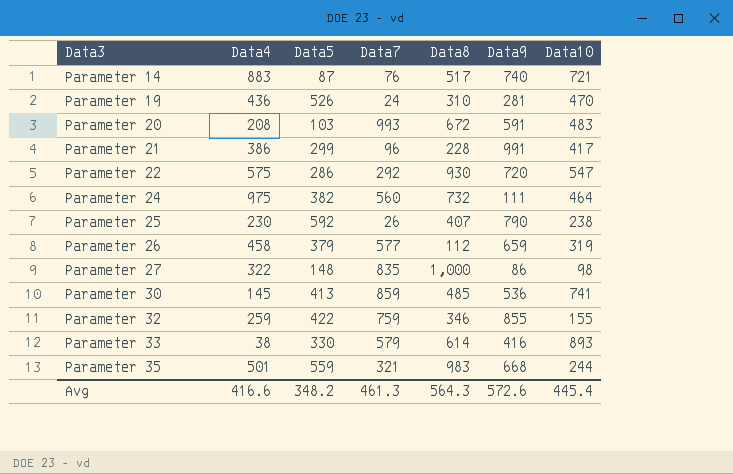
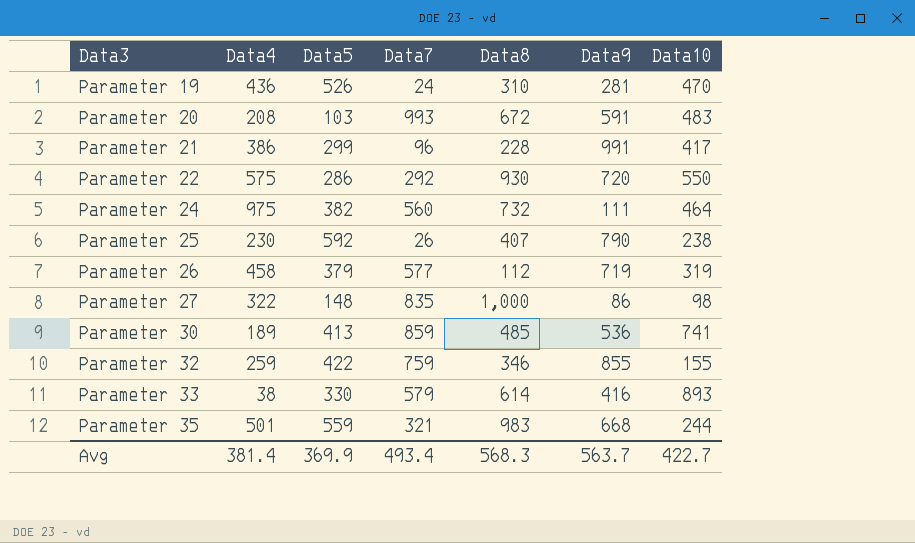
row Parameter 14: 883 | 87 | 76 | 517 | 740 | 721 -> none
Parameter 22 | Data10: 547 -> 550
Parameter 26 | Data9: 659 -> 719
Parameter 30 | Data4: 145 -> 189
Avg | Data4: 416.6 -> 381.4
Avg | Data5: 348.2 -> 369.9
Avg | Data7: 461.3 -> 493.4
Avg | Data8: 564.3 -> 568.3
Avg | Data9: 572.6 -> 563.7
Avg | Data10: 445.4 -> 422.7

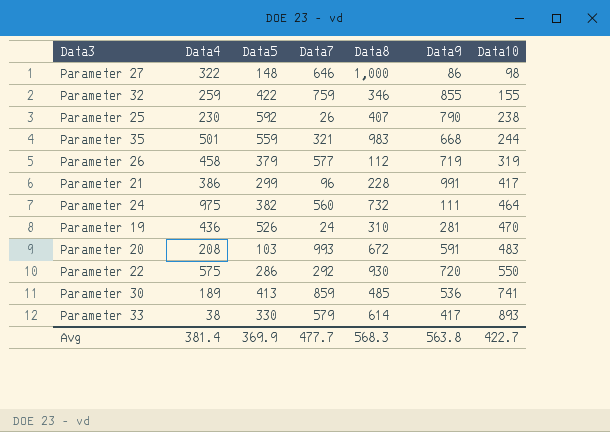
row order: Data3 ascending -> Data10 ascending
Parameter 27 | Data7: 835 -> 646
Parameter 33 | Data9: 416 -> 417
Avg | Data7: 493.4 -> 477.7
Avg | Data9: 563.7 -> 563.8

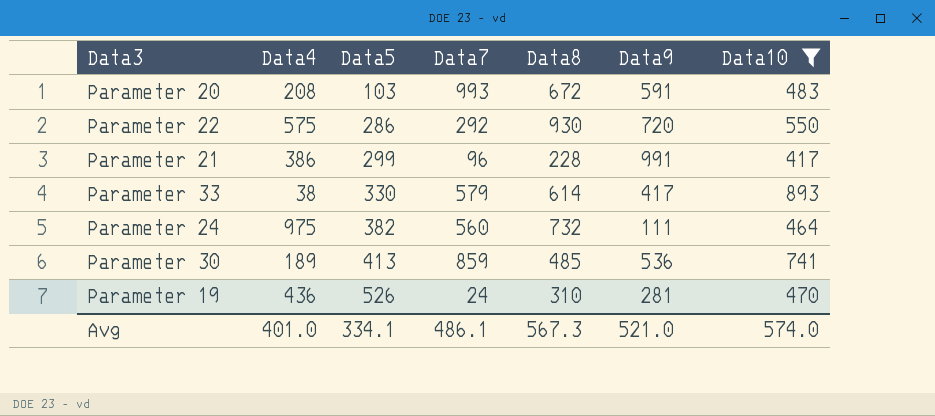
filter: none -> Data10 >= 417
row order: Data10 ascending -> Data5 ascending
Avg | Data4: 381.4 -> 401.0
Avg | Data5: 369.9 -> 334.1
Avg | Data7: 477.7 -> 486.1
Avg | Data8: 568.3 -> 567.3
Avg | Data9: 563.8 -> 521.0
Avg | Data10: 422.7 -> 574.0

